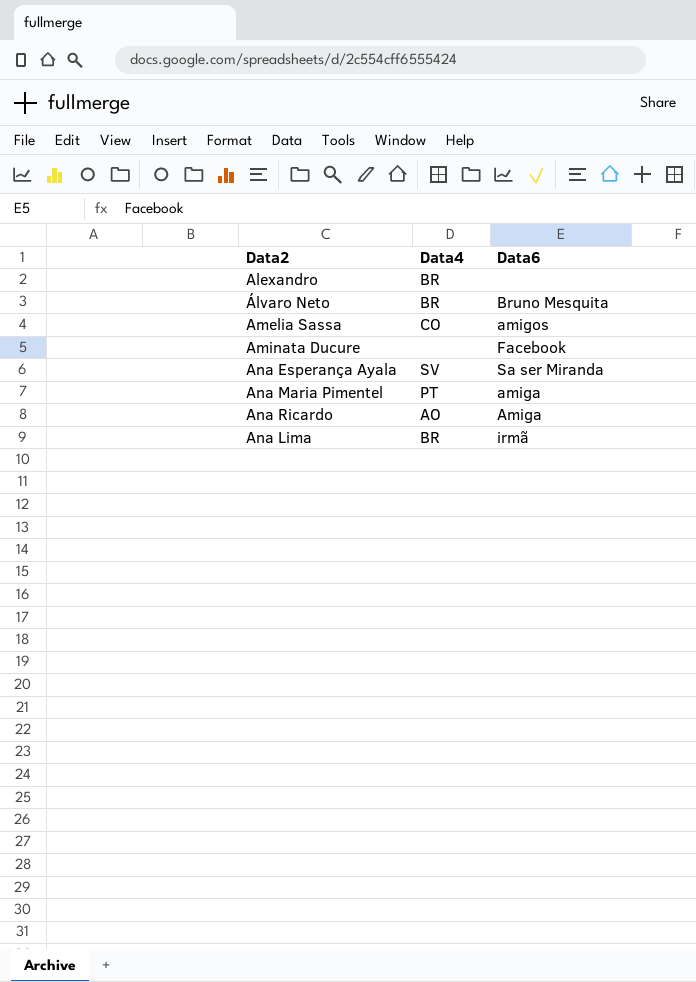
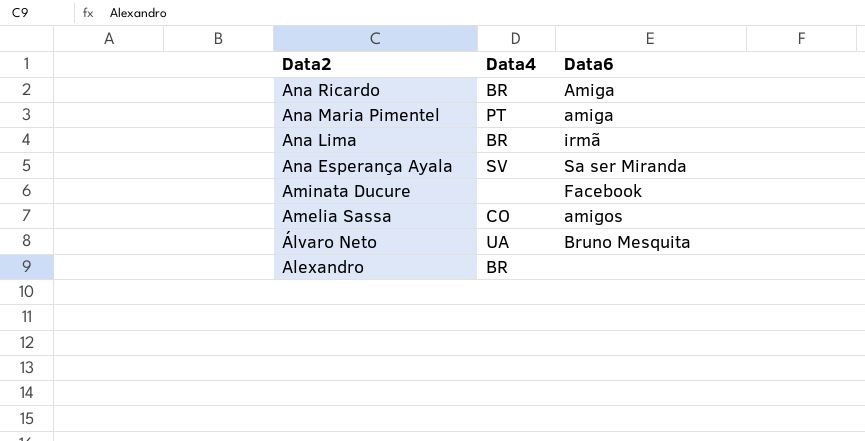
row order: none -> Data2 descending
Ana Ricardo | Data4: AO -> BR
Álvaro Neto | Data4: BR -> UA

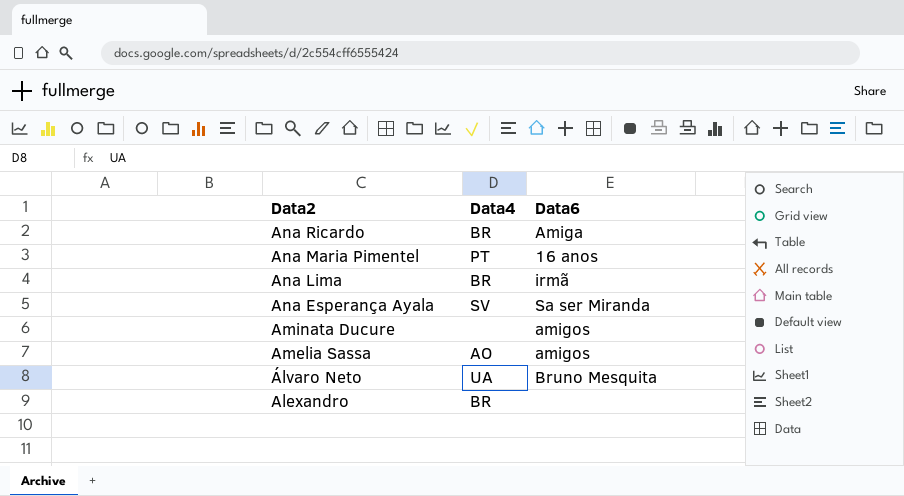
Ana Maria Pimentel | Data6: amiga -> 16 anos
Aminata Ducure | Data6: Facebook -> amigos
Amelia Sassa | Data4: CO -> AO

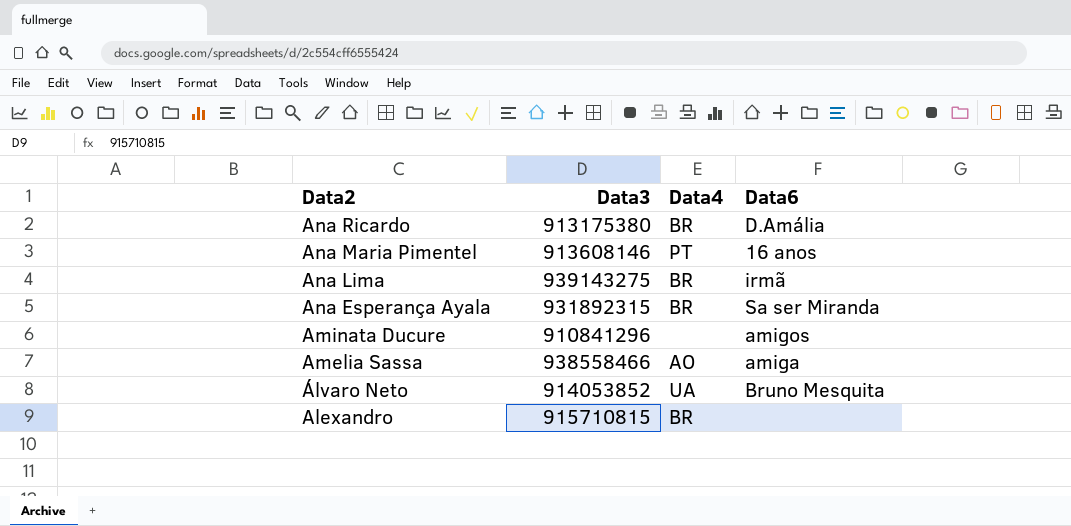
column Data3 | position: none -> 2
Ana Ricardo | Data6: Amiga -> D.Amália
Ana Esperança Ayala | Data4: SV -> BR
Amelia Sassa | Data6: amigos -> amiga

